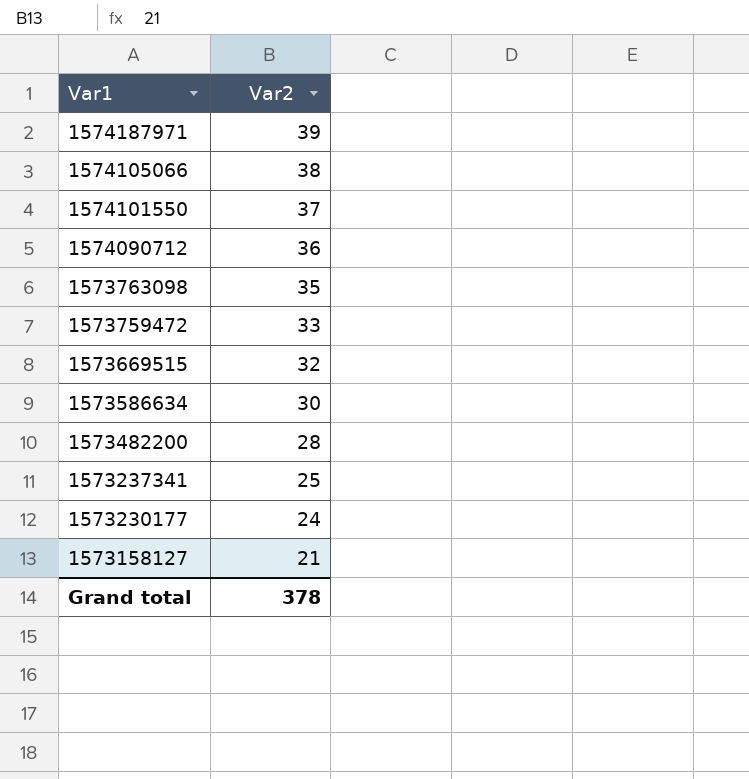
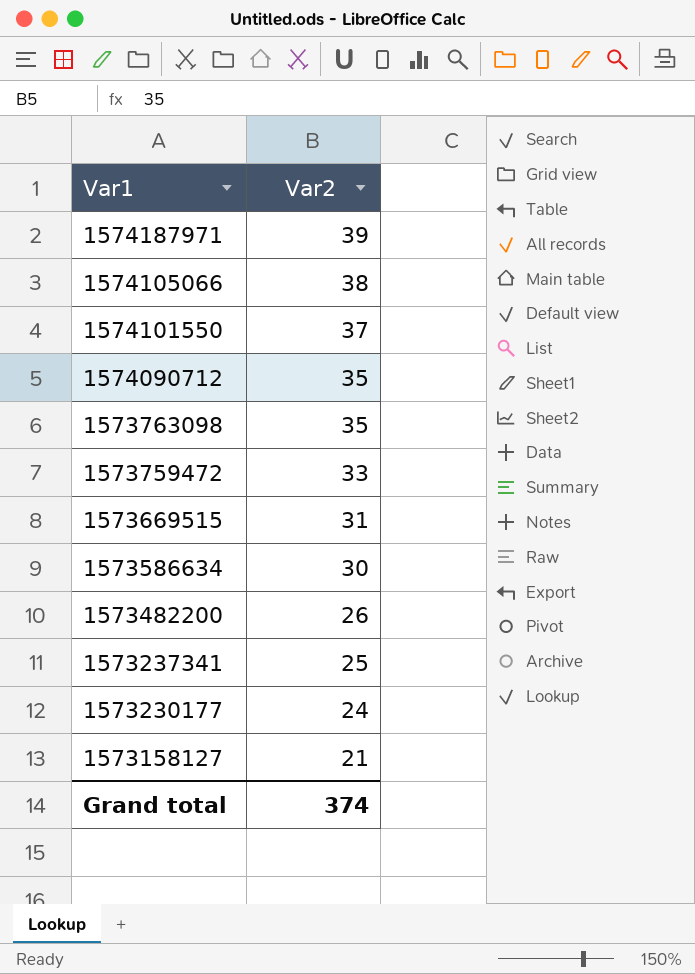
1574090712 | Var2: 36 -> 35
1573669515 | Var2: 32 -> 31
1573482200 | Var2: 28 -> 26
Grand total | Var2: 378 -> 374

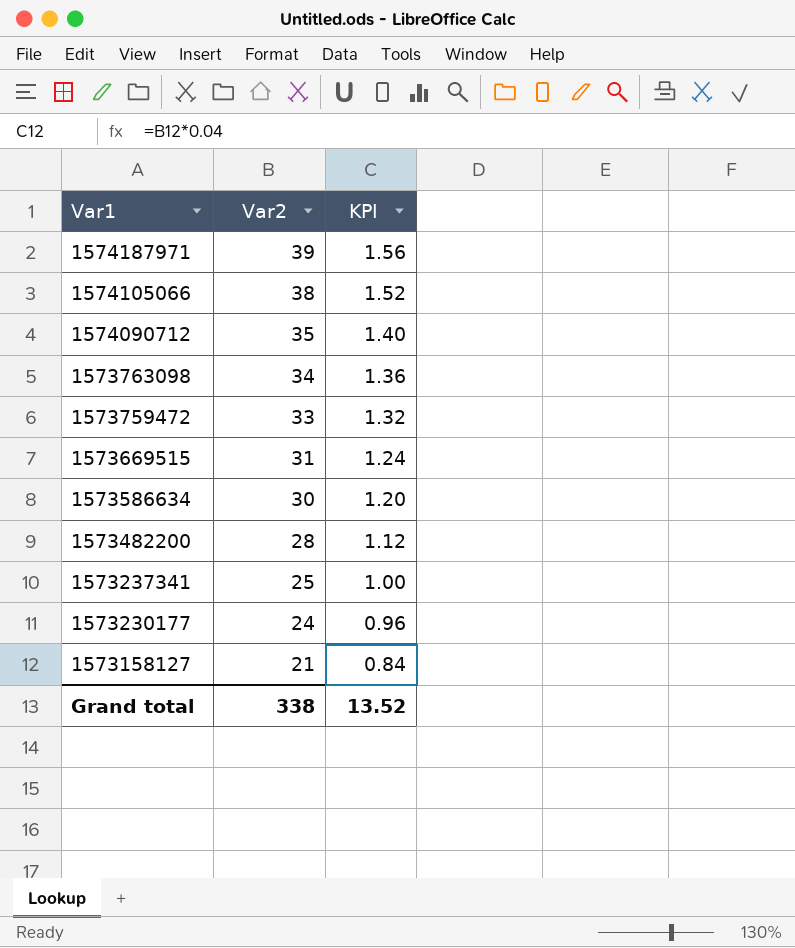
column KPI | formula: none -> [Var2] * 0.04
row 1574101550: 37 -> none
1573763098 | Var2: 35 -> 34
1573482200 | Var2: 26 -> 28
Grand total | Var2: 374 -> 338

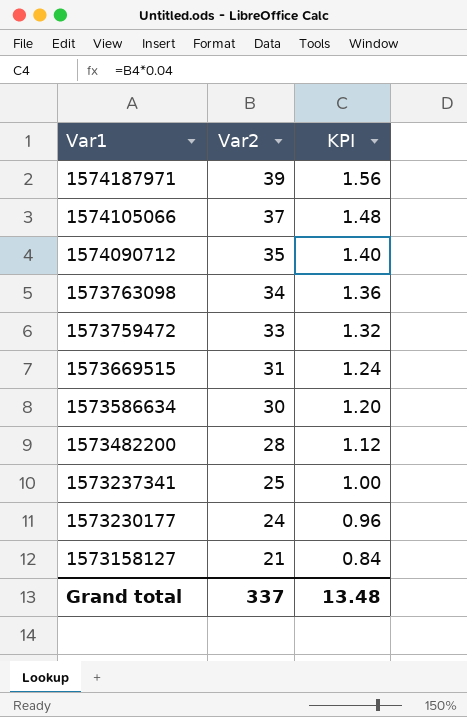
1574105066 | Var2: 38 -> 37
1574105066 | KPI: 1.52 -> 1.48
Grand total | Var2: 338 -> 337
Grand total | KPI: 13.52 -> 13.48

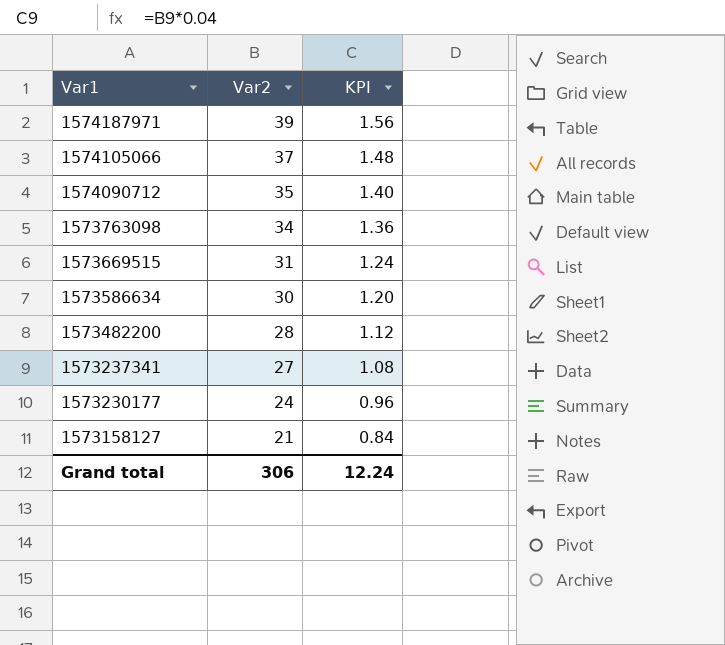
row 1573759472: 33 | 1.32 -> none
1573237341 | Var2: 25 -> 27
1573237341 | KPI: 1.00 -> 1.08
Grand total | Var2: 337 -> 306
Grand total | KPI: 13.48 -> 12.24

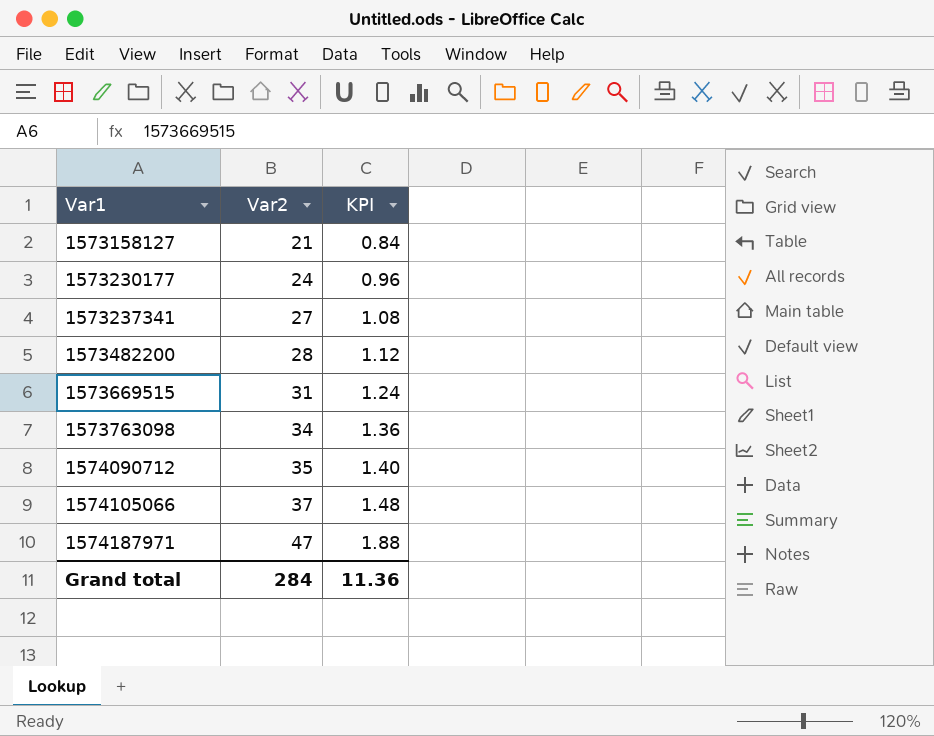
row order: Var1 descending -> Var1 ascending
row 1573586634: 30 | 1.20 -> none
1574187971 | Var2: 39 -> 47
1574187971 | KPI: 1.56 -> 1.88
Grand total | Var2: 306 -> 284
Grand total | KPI: 12.24 -> 11.36

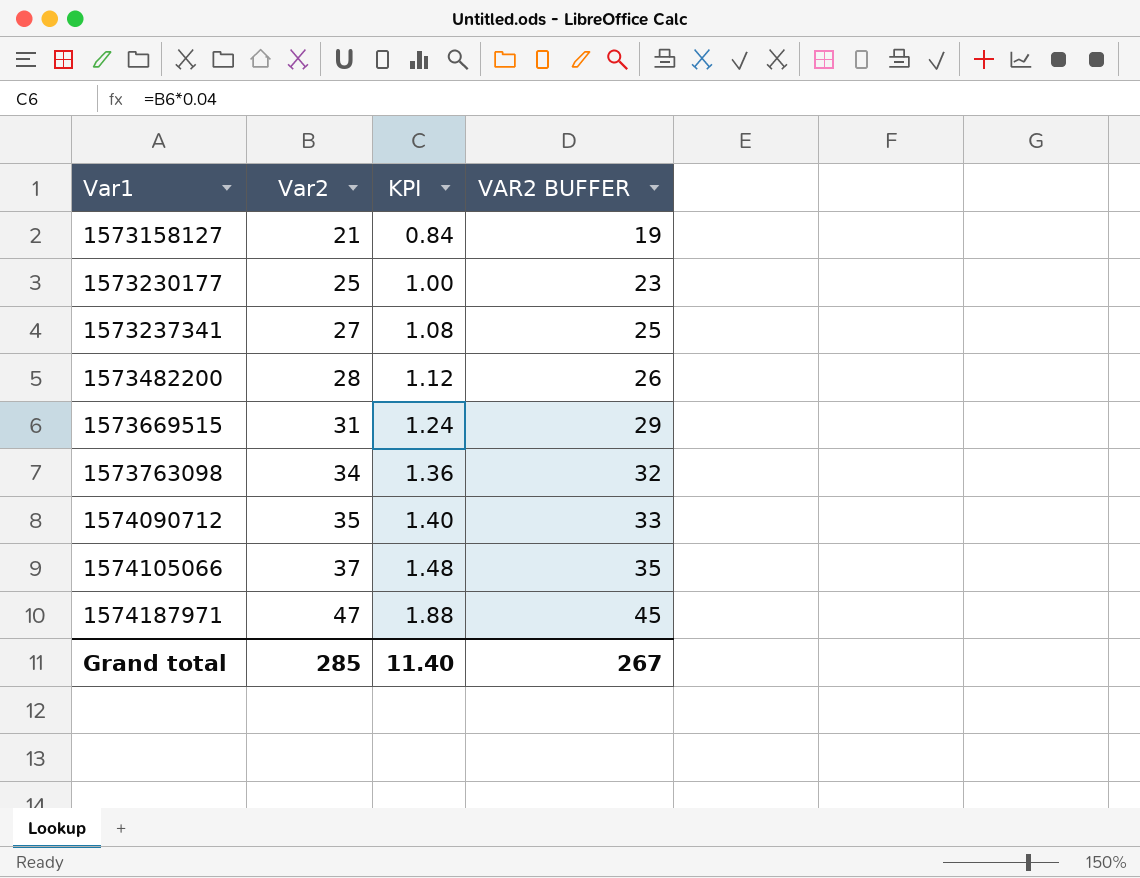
column VAR2 BUFFER | formula: none -> [Var2] - 2
1573230177 | Var2: 24 -> 25
1573230177 | KPI: 0.96 -> 1.00
Grand total | Var2: 284 -> 285
Grand total | KPI: 11.36 -> 11.40

